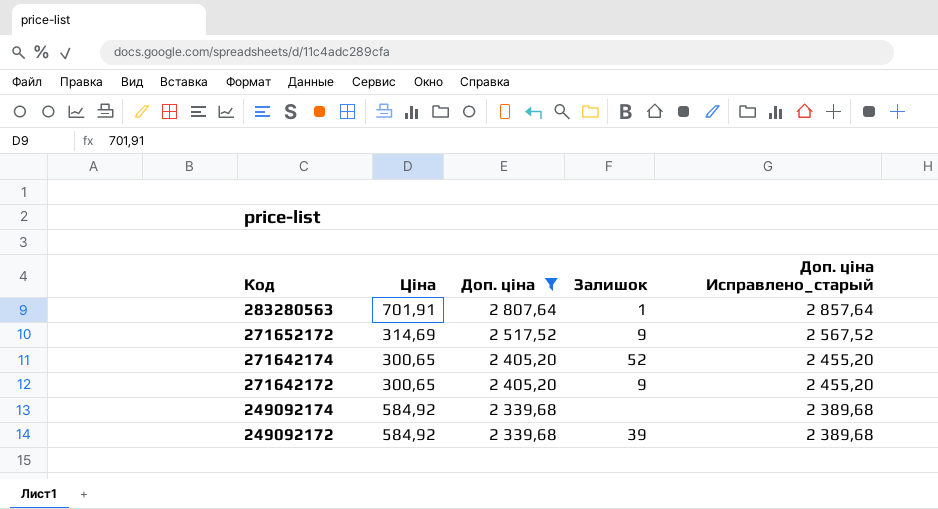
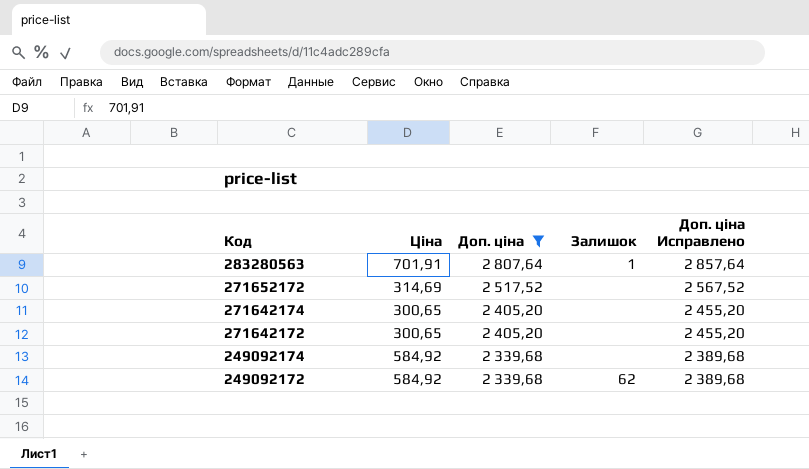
column name: Доп. ціна Исправлено_старый -> Доп. ціна Исправлено
271652172 | Залишок: 9 -> none
271642174 | Залишок: 52 -> none
271642172 | Залишок: 9 -> none
249092172 | Залишок: 39 -> 62

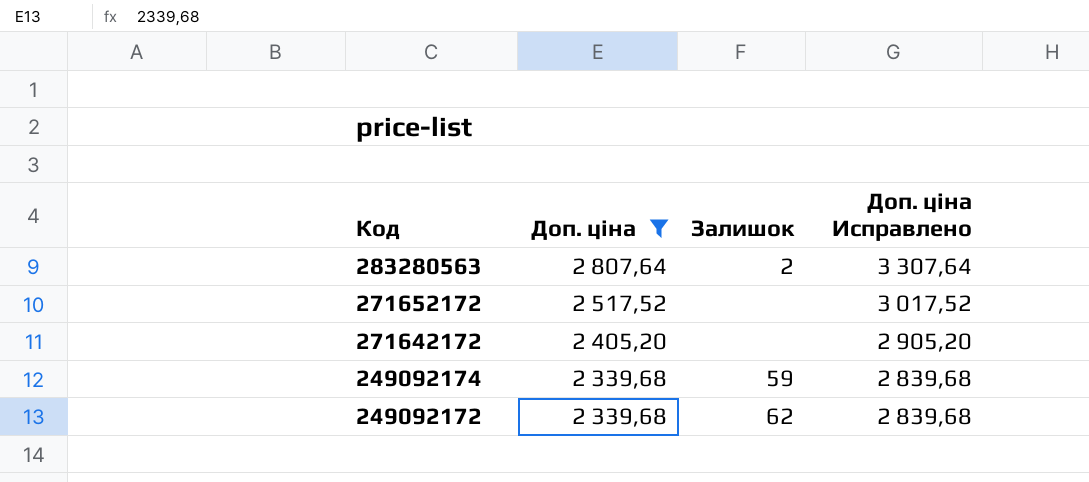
column Ціна | position: 2 -> none
column Доп. ціна Исправлено | formula: [Доп. ціна] + 50 -> [Доп. ціна] + 500
row 271642174: 300,65 | 2 405,20 | none | 2 455,20 -> none
283280563 | Залишок: 1 -> 2
249092174 | Залишок: none -> 59

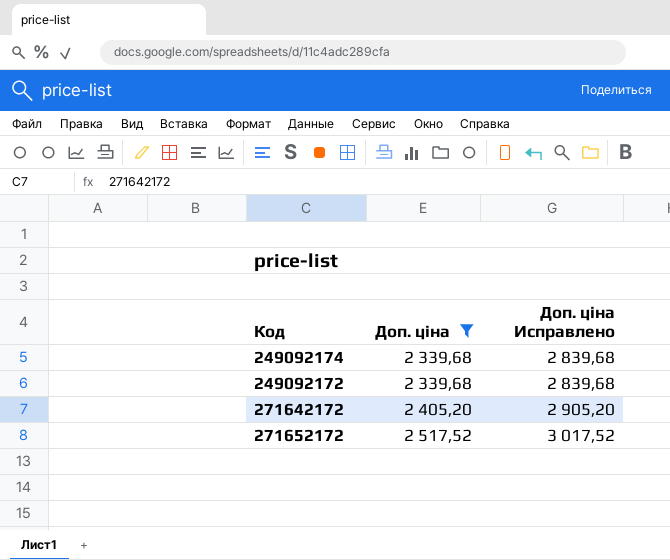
row order: Код descending -> Доп. ціна ascending
column Залишок | position: 3 -> none
row 283280563: 2 807,64 | 2 | 3 307,64 -> none

